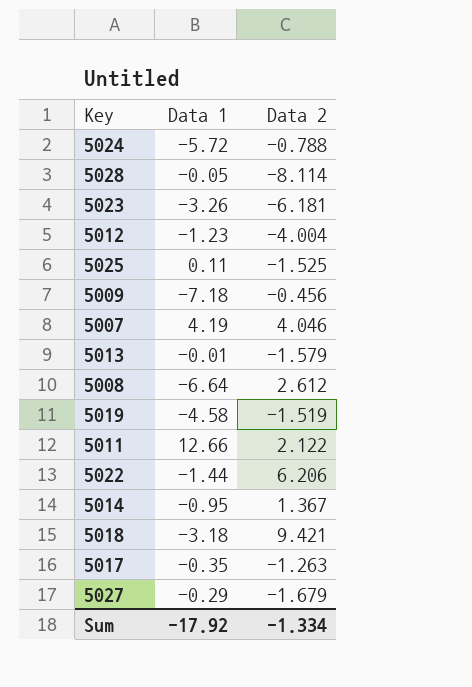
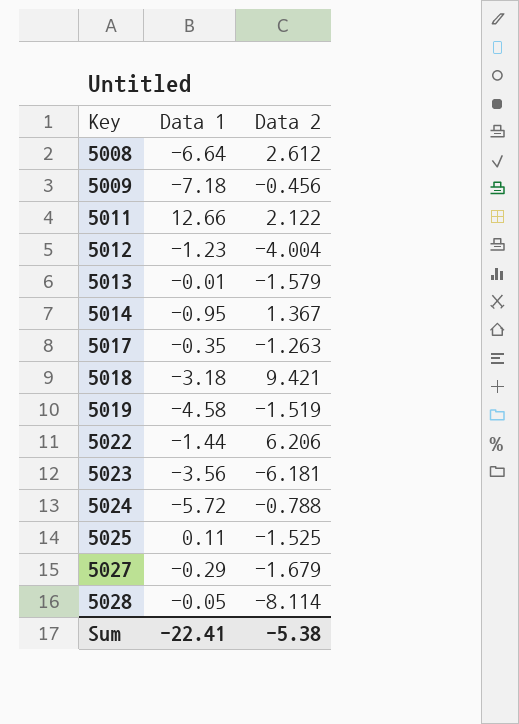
row order: none -> Key ascending
row 5007: 4.19 | 4.046 -> none
5023 | Data 1: -3.26 -> -3.56
Sum | Data 1: -17.92 -> -22.41
Sum | Data 2: -1.334 -> -5.38

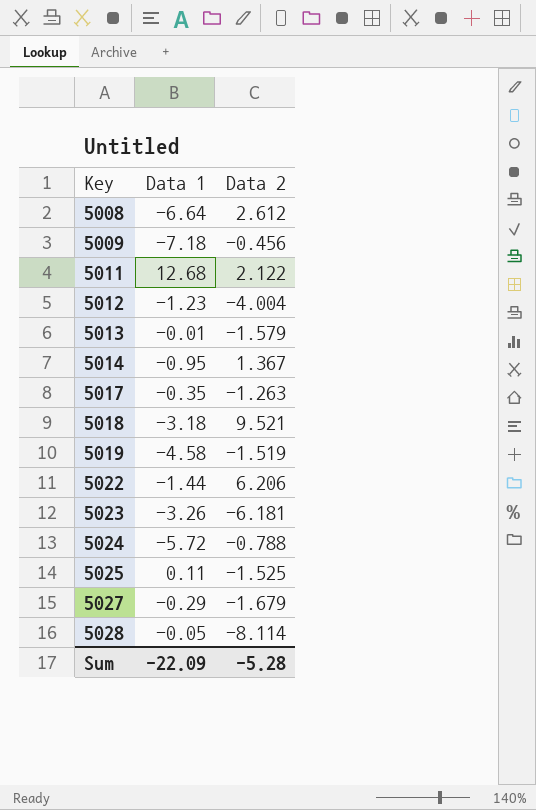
5011 | Data 1: 12.66 -> 12.68
5018 | Data 2: 9.421 -> 9.521
5023 | Data 1: -3.56 -> -3.26
Sum | Data 1: -22.41 -> -22.09
Sum | Data 2: -5.38 -> -5.28

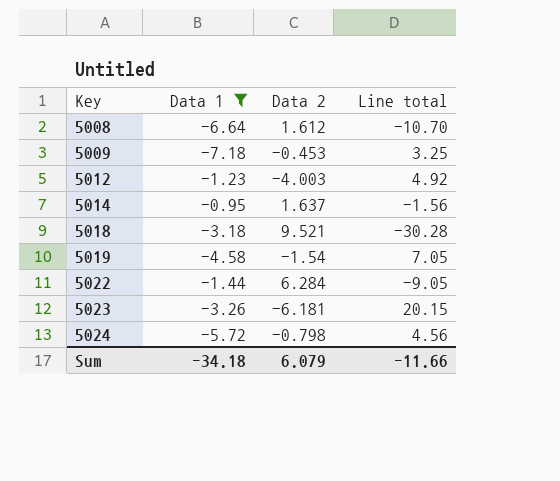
filter: none -> Data 1 <= -0.95
column Line total | formula: none -> [Data 1] * [Data 2]
5008 | Data 2: 2.612 -> 1.612
5009 | Data 2: -0.456 -> -0.453
5012 | Data 2: -4.004 -> -4.003
5014 | Data 2: 1.367 -> 1.637
5019 | Data 2: -1.519 -> -1.54
5022 | Data 2: 6.206 -> 6.284
5024 | Data 2: -0.788 -> -0.798
Sum | Data 1: -22.09 -> -34.18
Sum | Data 2: -5.28 -> 6.079

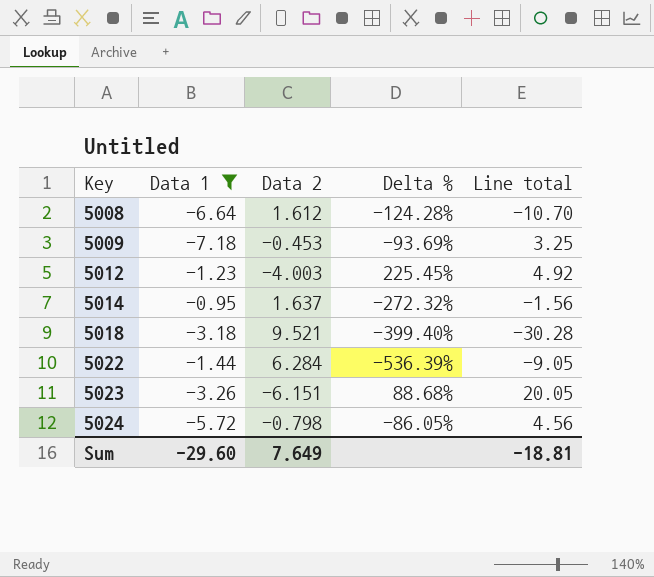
column Delta % | formula: none -> ([Data 2] - [Data 1]) / [Data 1]
row 5019: -4.58 | -1.54 | 7.05 -> none
5023 | Data 2: -6.181 -> -6.151
5023 | Line total: 20.15 -> 20.05
Sum | Data 1: -34.18 -> -29.60
Sum | Data 2: 6.079 -> 7.649
Sum | Line total: -11.66 -> -18.81

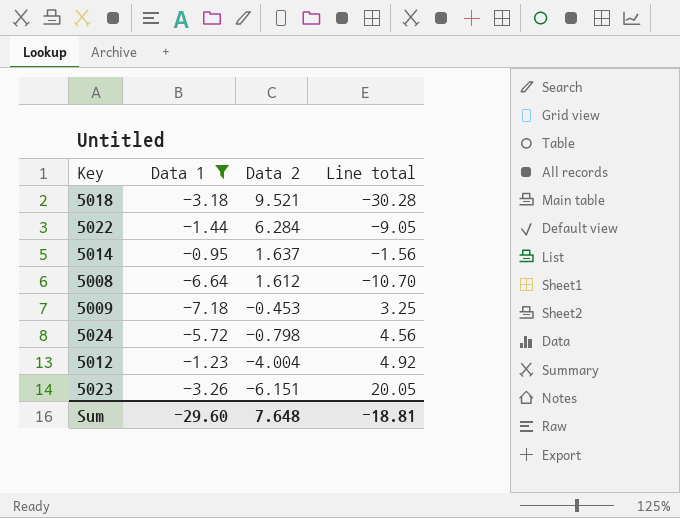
row order: Key ascending -> Data 2 descending
column Delta % | formula: ([Data 2] - [Data 1]) / [Data 1] -> none
5012 | Data 2: -4.003 -> -4.004
Sum | Data 2: 7.649 -> 7.648

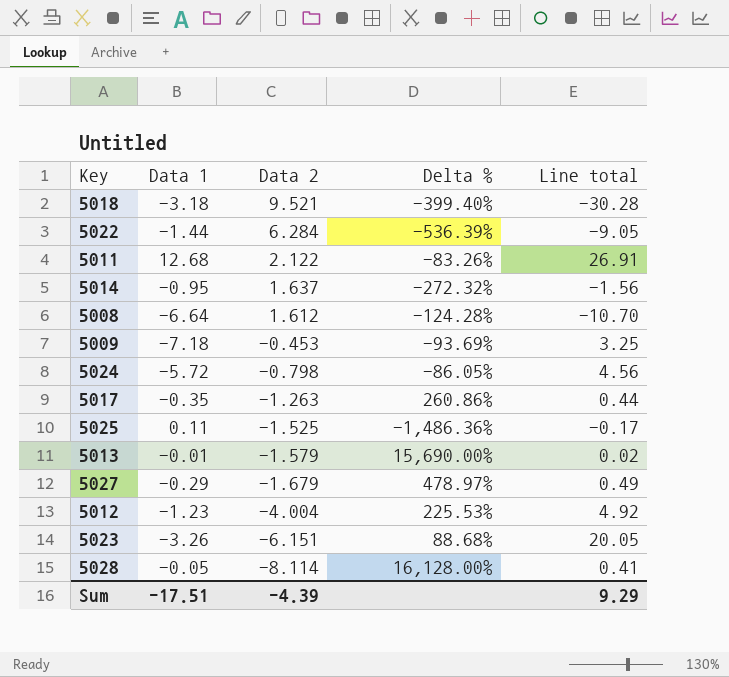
filter: Data 1 <= -0.95 -> none
column Delta % | formula: none -> ([Data 2] - [Data 1]) / [Data 1]
Sum | Data 1: -29.60 -> -17.51
Sum | Data 2: 7.648 -> -4.39
Sum | Line total: -18.81 -> 9.29

